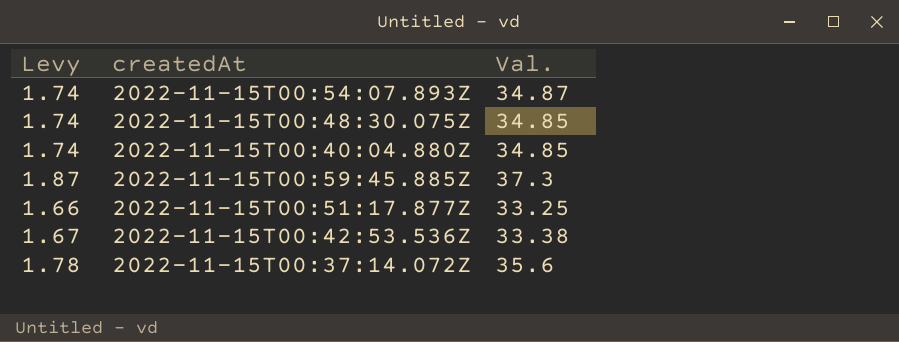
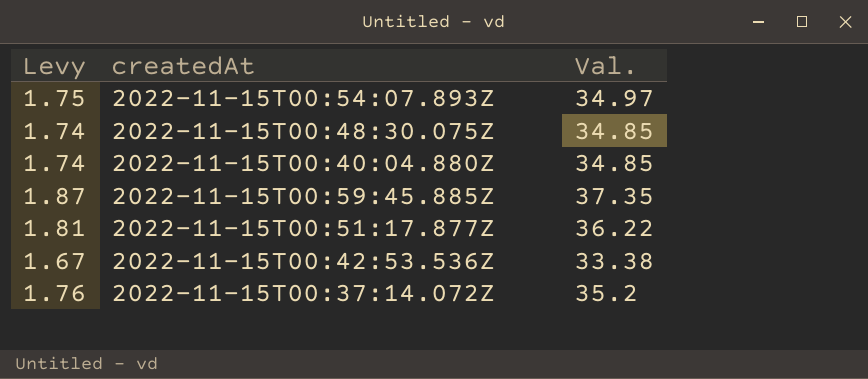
2022-11-15T00:54:07.893Z | Levy: 1.74 -> 1.75
2022-11-15T00:54:07.893Z | Val.: 34.87 -> 34.97
2022-11-15T00:59:45.885Z | Val.: 37.3 -> 37.35
2022-11-15T00:51:17.877Z | Levy: 1.66 -> 1.81
2022-11-15T00:51:17.877Z | Val.: 33.25 -> 36.22
2022-11-15T00:37:14.072Z | Levy: 1.78 -> 1.76
2022-11-15T00:37:14.072Z | Val.: 35.6 -> 35.2

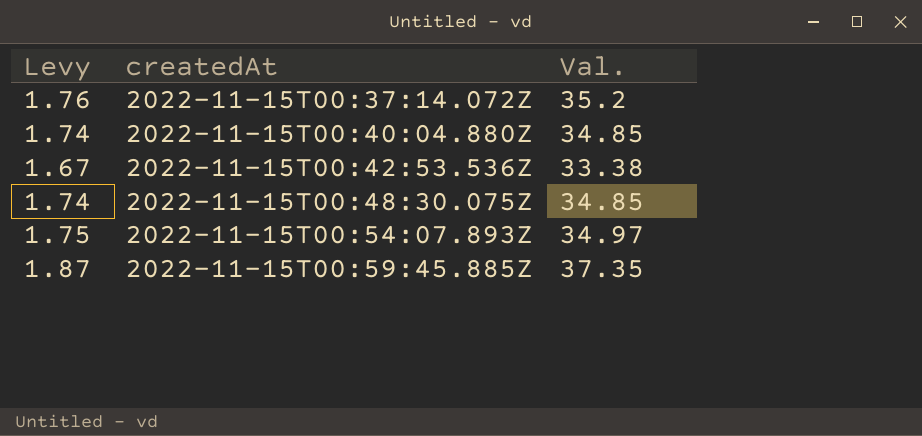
row order: none -> createdAt ascending
row 2022-11-15T00:51:17.877Z: 1.81 | 36.22 -> none

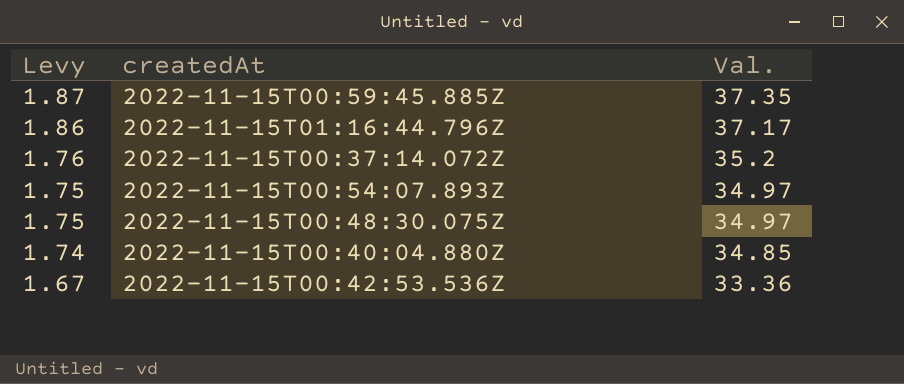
row order: createdAt ascending -> Levy descending
row 2022-11-15T01:16:44.796Z: none -> 1.86 | 37.17
2022-11-15T00:48:30.075Z | Levy: 1.74 -> 1.75
2022-11-15T00:48:30.075Z | Val.: 34.85 -> 34.97
2022-11-15T00:42:53.536Z | Val.: 33.38 -> 33.36

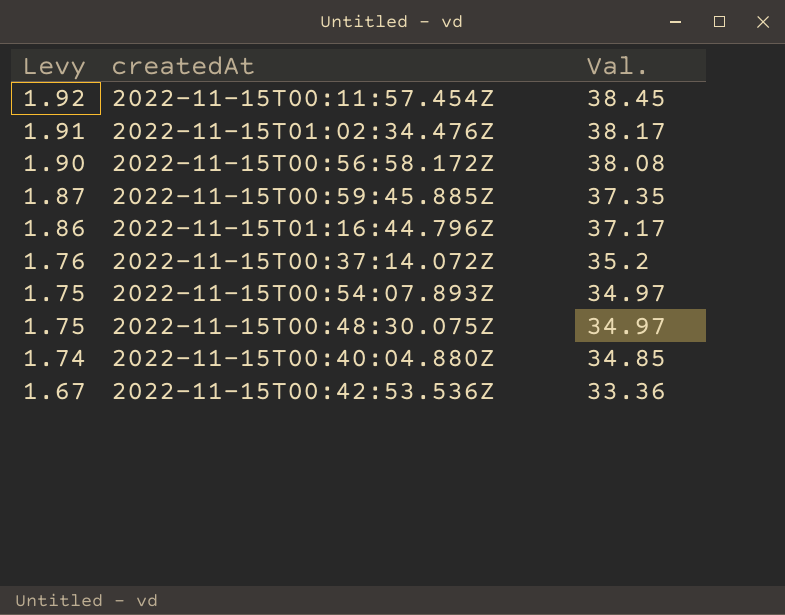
row 2022-11-15T00:11:57.454Z: none -> 1.92 | 38.45
row 2022-11-15T01:02:34.476Z: none -> 1.91 | 38.17
row 2022-11-15T00:56:58.172Z: none -> 1.90 | 38.08

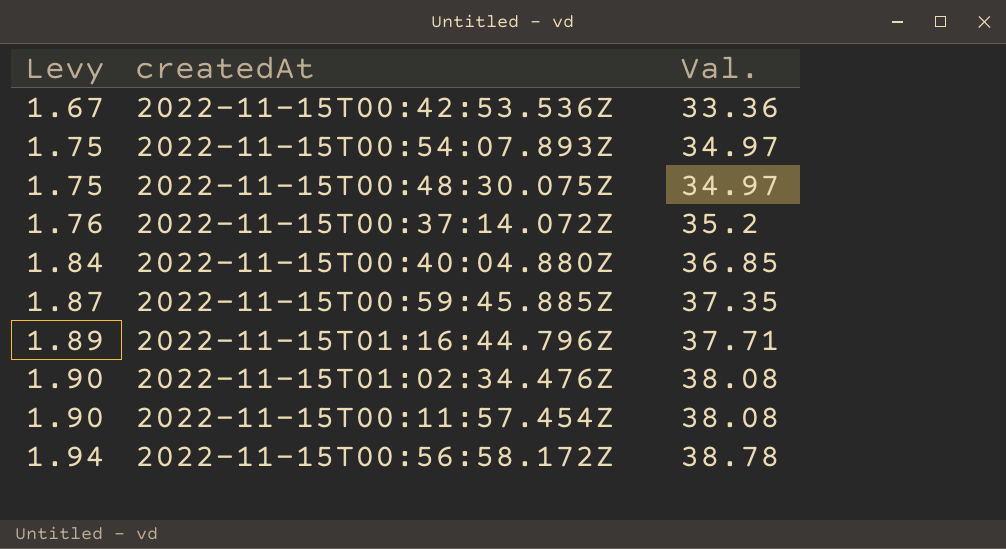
row order: Levy descending -> Levy ascending
2022-11-15T00:40:04.880Z | Levy: 1.74 -> 1.84
2022-11-15T00:40:04.880Z | Val.: 34.85 -> 36.85
2022-11-15T01:16:44.796Z | Levy: 1.86 -> 1.89
2022-11-15T01:16:44.796Z | Val.: 37.17 -> 37.71
2022-11-15T01:02:34.476Z | Levy: 1.91 -> 1.90
2022-11-15T01:02:34.476Z | Val.: 38.17 -> 38.08
2022-11-15T00:11:57.454Z | Levy: 1.92 -> 1.90
2022-11-15T00:11:57.454Z | Val.: 38.45 -> 38.08
2022-11-15T00:56:58.172Z | Levy: 1.90 -> 1.94
2022-11-15T00:56:58.172Z | Val.: 38.08 -> 38.78

